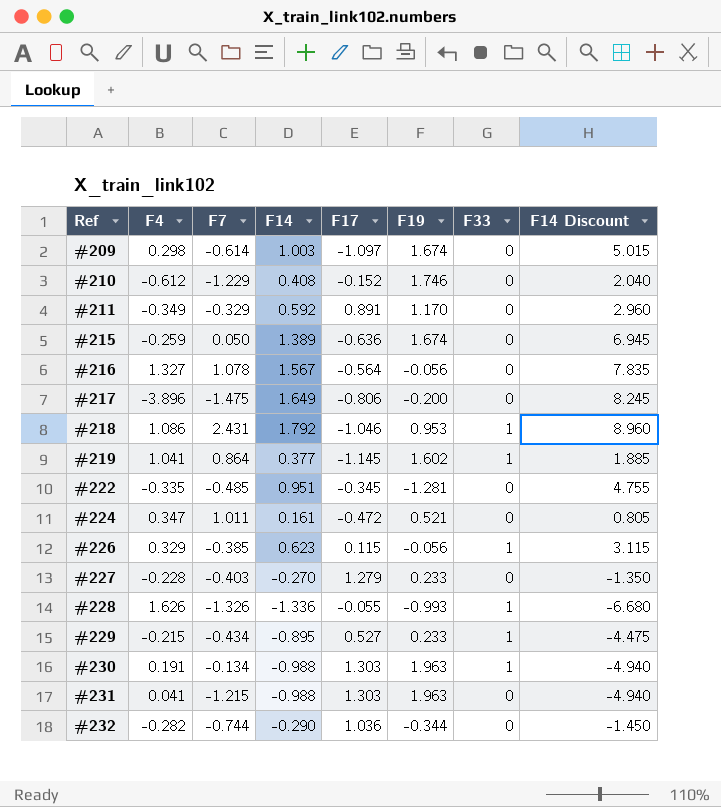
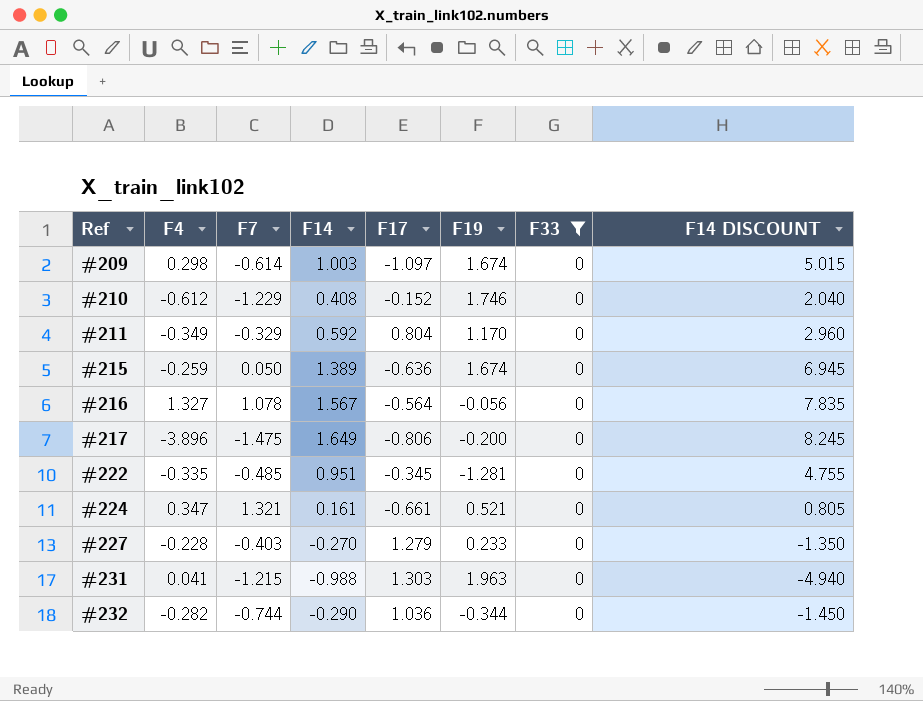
filter: none -> F33 = 0
column name: F14 Discount -> F14 DISCOUNT
#211 | F17: 0.891 -> 0.804
#224 | F7: 1.011 -> 1.321
#224 | F17: -0.472 -> -0.661

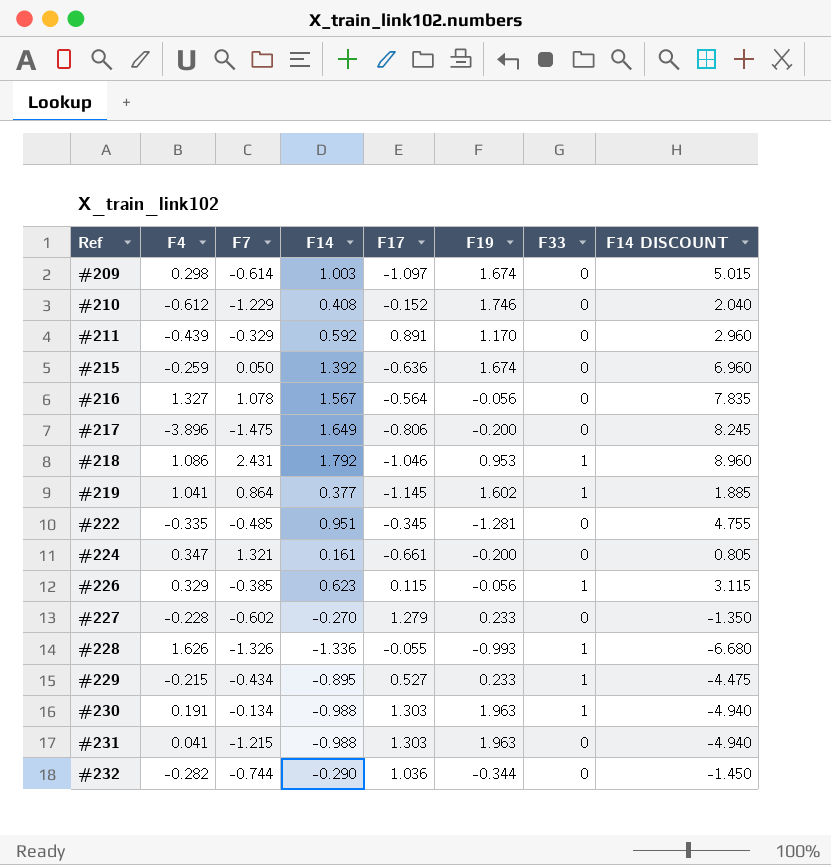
filter: F33 = 0 -> none
#211 | F4: -0.349 -> -0.439
#211 | F17: 0.804 -> 0.891
#215 | F14: 1.389 -> 1.392
#215 | F14 DISCOUNT: 6.945 -> 6.960
#224 | F19: 0.521 -> -0.200
#227 | F7: -0.403 -> -0.602

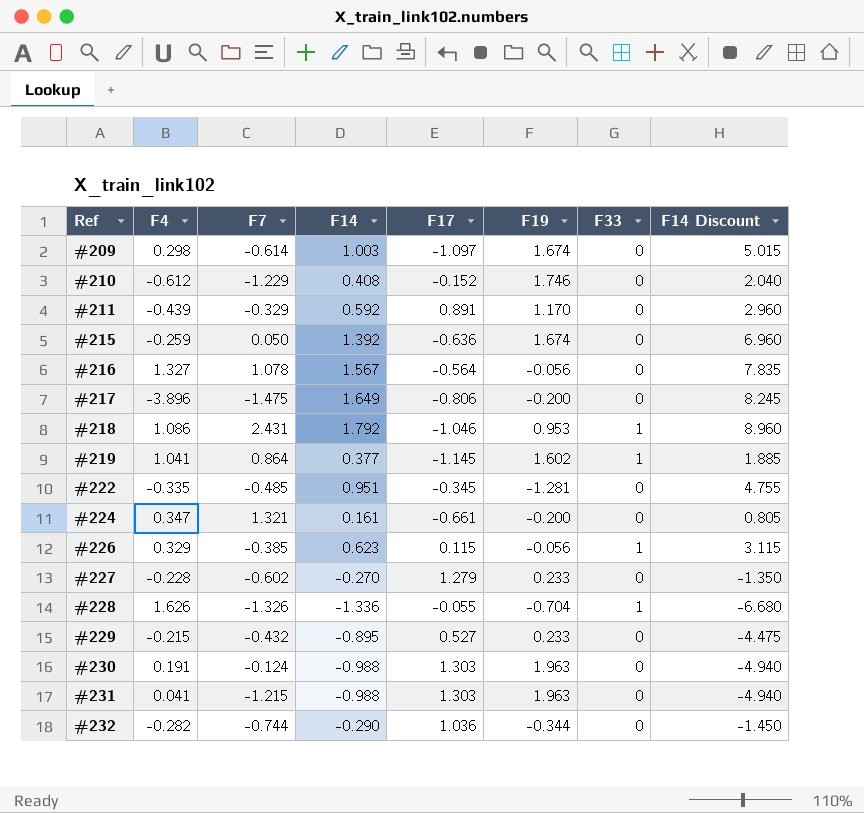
column name: F14 DISCOUNT -> F14 Discount
#228 | F19: -0.993 -> -0.704
#229 | F7: -0.434 -> -0.432
#229 | F33: 1 -> 0
#230 | F7: -0.134 -> -0.124
#230 | F33: 1 -> 0

